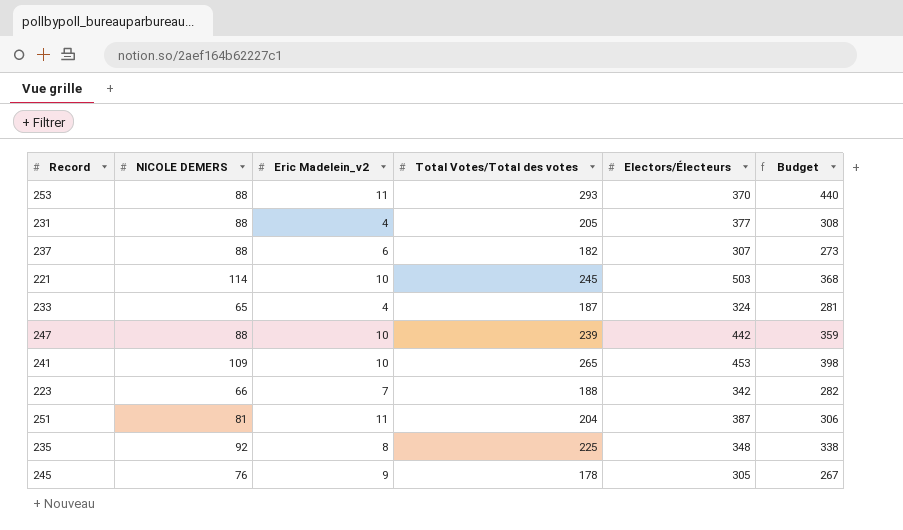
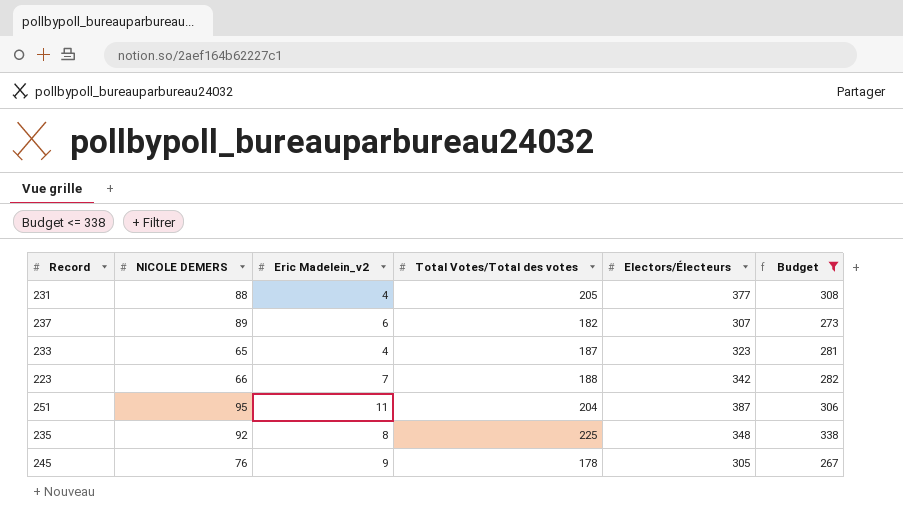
filter: none -> Budget <= 338
237 | NICOLE DEMERS: 88 -> 89
233 | Electors/Électeurs: 324 -> 323
251 | NICOLE DEMERS: 81 -> 95

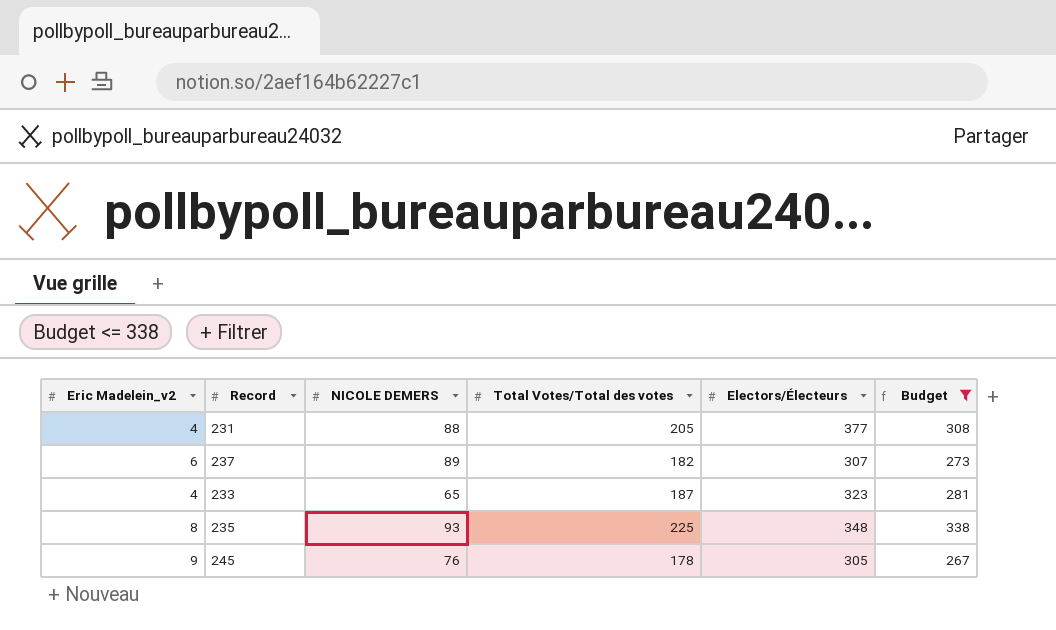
column Eric Madelein_v2 | position: 3 -> 1
row 223: 66 | 7 | 188 | 342 | 282 -> none
row 251: 95 | 11 | 204 | 387 | 306 -> none
235 | NICOLE DEMERS: 92 -> 93

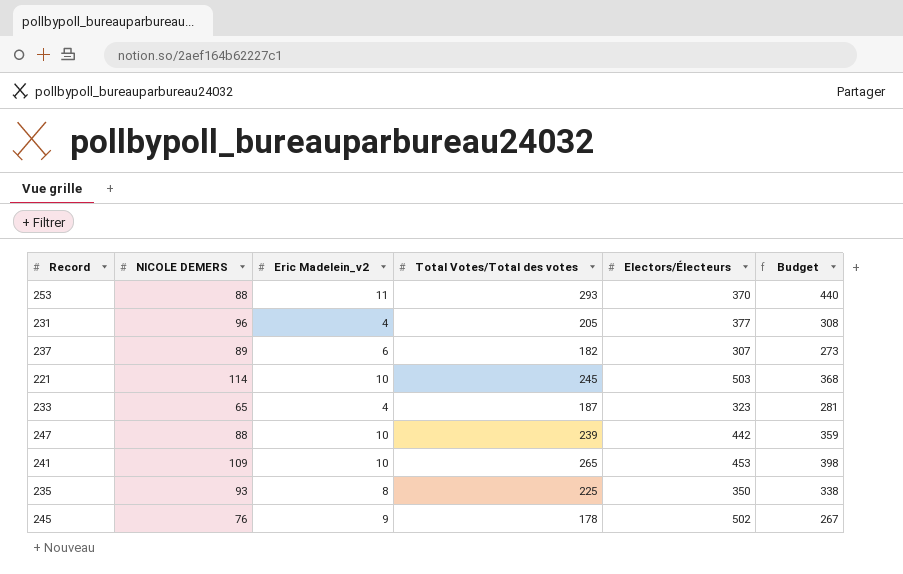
filter: Budget <= 338 -> none
column Eric Madelein_v2 | position: 1 -> 3
231 | NICOLE DEMERS: 88 -> 96
235 | Electors/Électeurs: 348 -> 350
245 | Electors/Électeurs: 305 -> 502

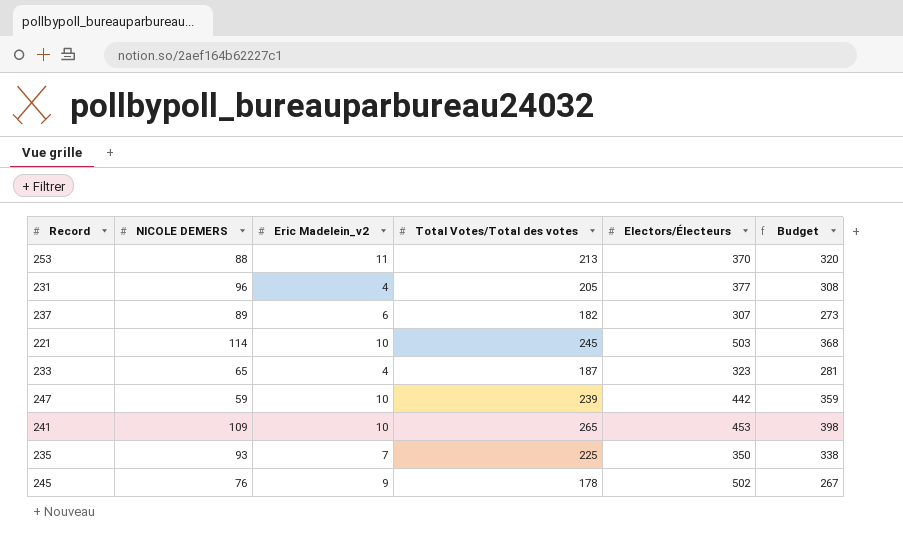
253 | Total Votes/Total des votes: 293 -> 213
253 | Budget: 440 -> 320
247 | NICOLE DEMERS: 88 -> 59
235 | Eric Madelein_v2: 8 -> 7

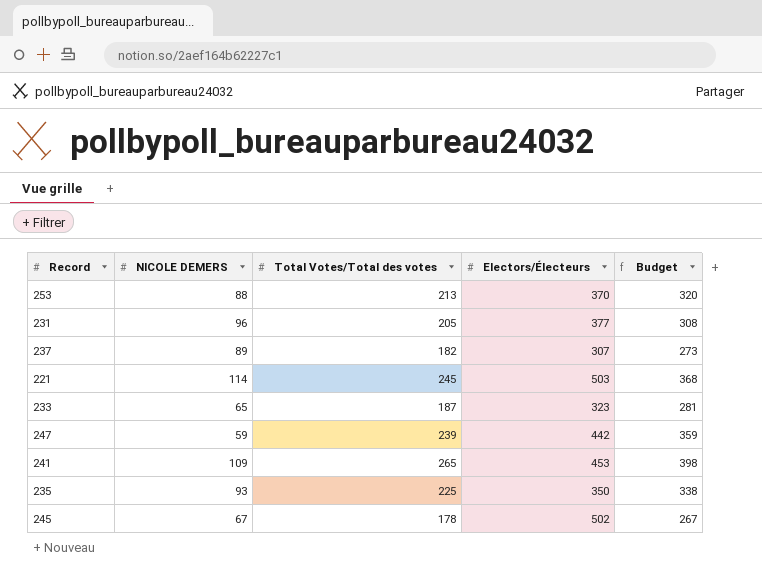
column Eric Madelein_v2 | position: 3 -> none
245 | NICOLE DEMERS: 76 -> 67

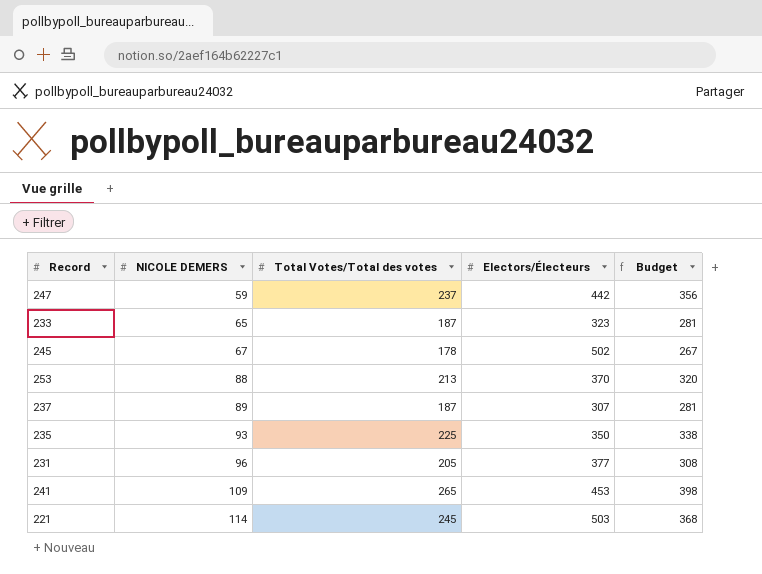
row order: none -> NICOLE DEMERS ascending
247 | Total Votes/Total des votes: 239 -> 237
247 | Budget: 359 -> 356
237 | Total Votes/Total des votes: 182 -> 187
237 | Budget: 273 -> 281

